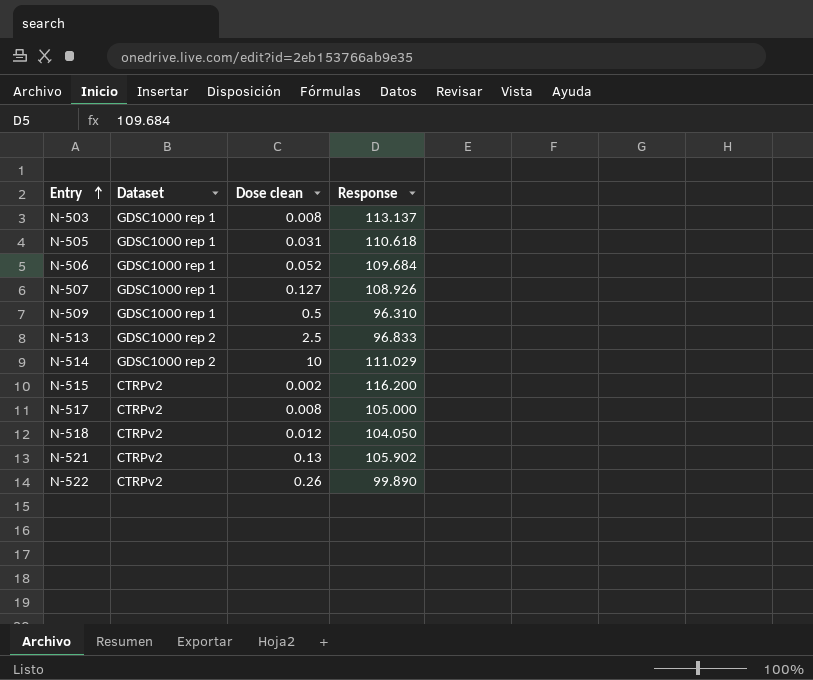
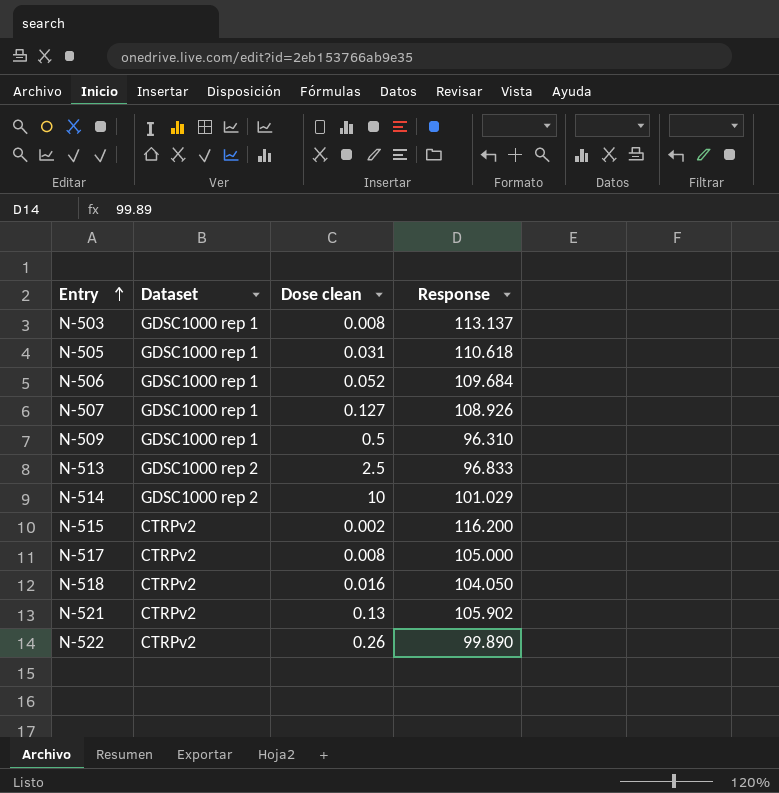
N-514 | Response: 111.029 -> 101.029
N-518 | Dose clean: 0.012 -> 0.016

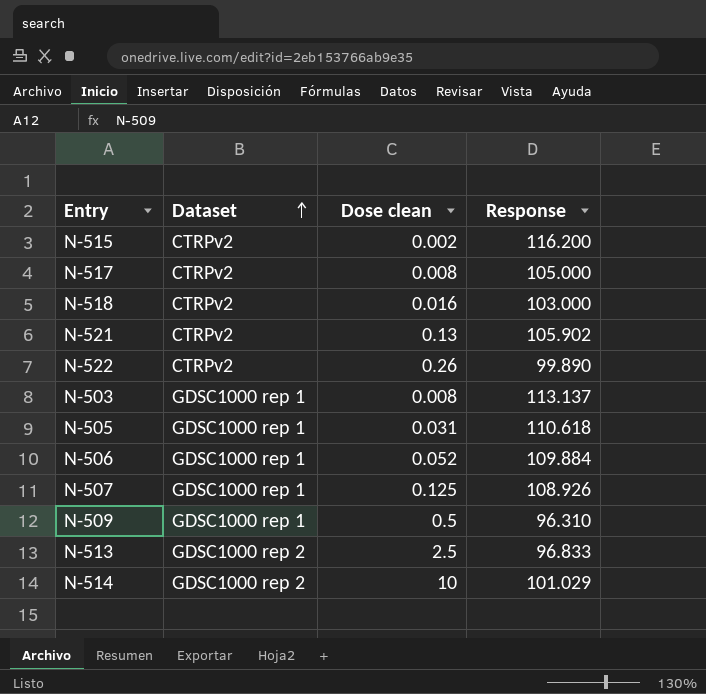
row order: Entry ascending -> Dataset ascending
N-518 | Response: 104.050 -> 103.000
N-506 | Response: 109.684 -> 109.884
N-507 | Dose clean: 0.127 -> 0.125

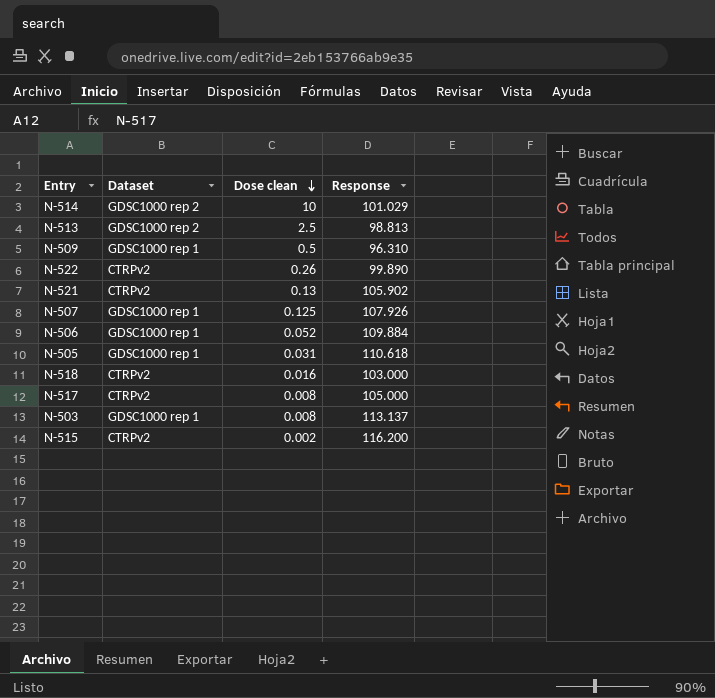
row order: Dataset ascending -> Dose clean descending
N-513 | Response: 96.833 -> 98.813
N-507 | Response: 108.926 -> 107.926

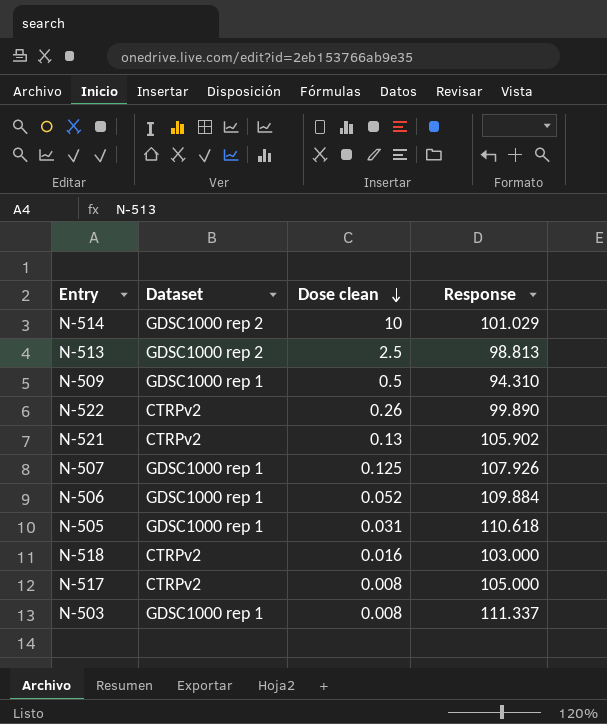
row N-515: CTRPv2 | 0.002 | 116.200 -> none
N-509 | Response: 96.310 -> 94.310
N-503 | Response: 113.137 -> 111.337

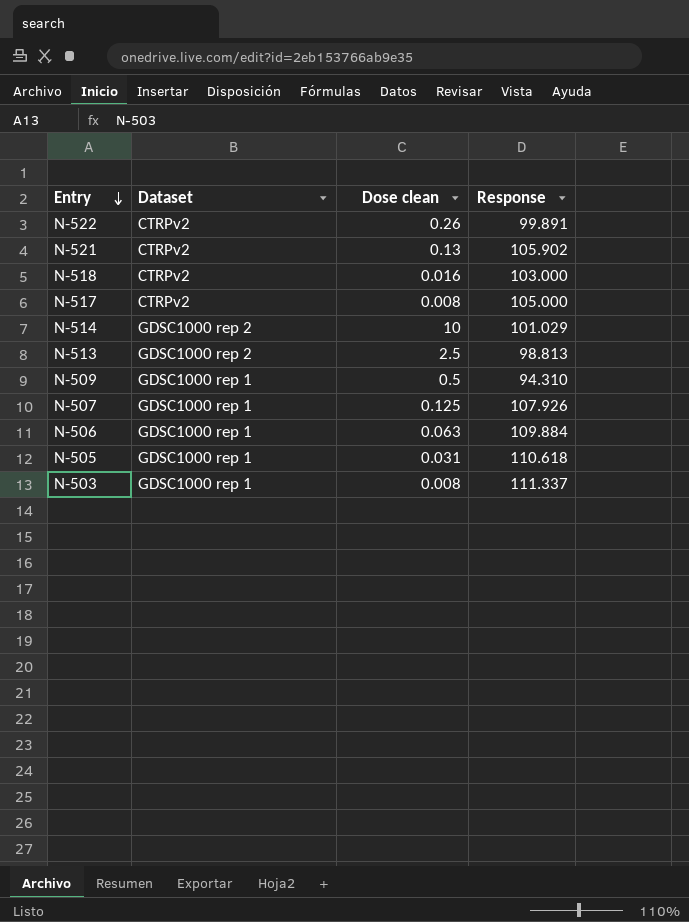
row order: Dose clean descending -> Entry descending
N-522 | Response: 99.890 -> 99.891
N-506 | Dose clean: 0.052 -> 0.063

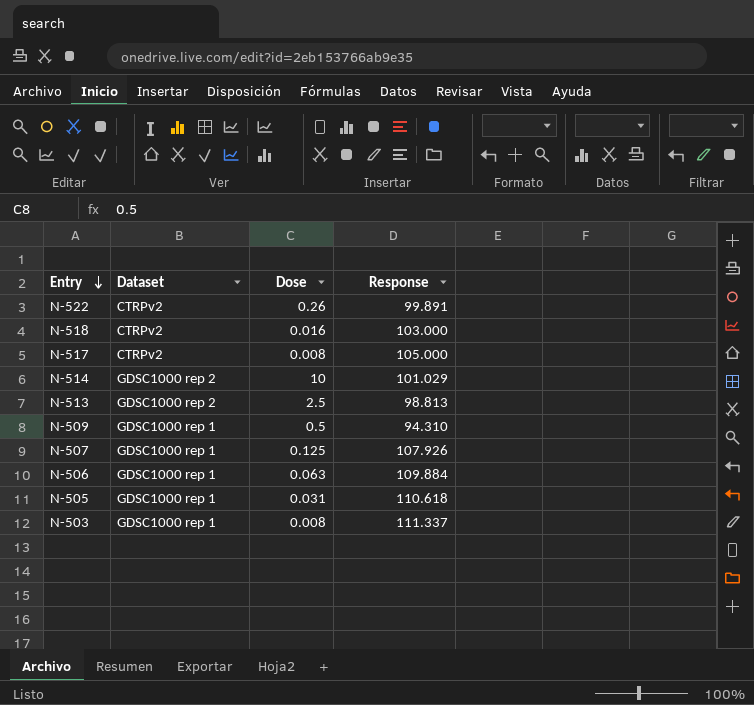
column name: Dose clean -> Dose
row N-521: CTRPv2 | 0.13 | 105.902 -> none

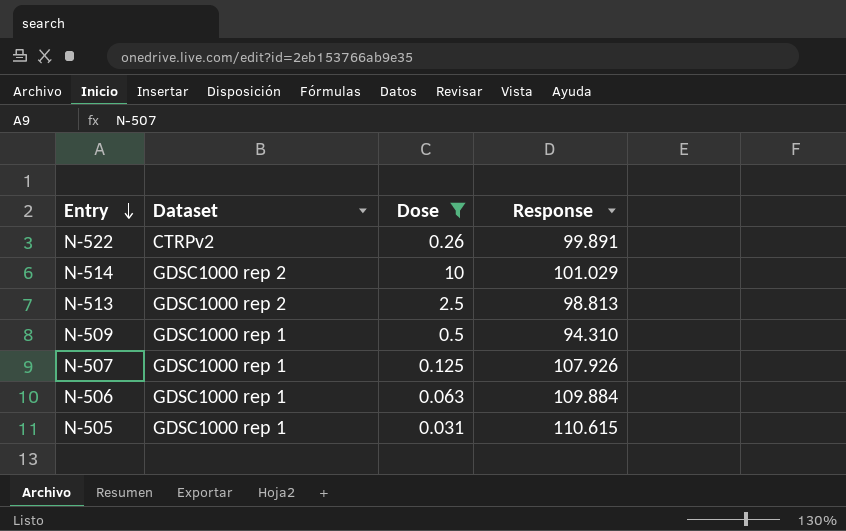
filter: none -> Dose >= 0.031
N-505 | Response: 110.618 -> 110.615

